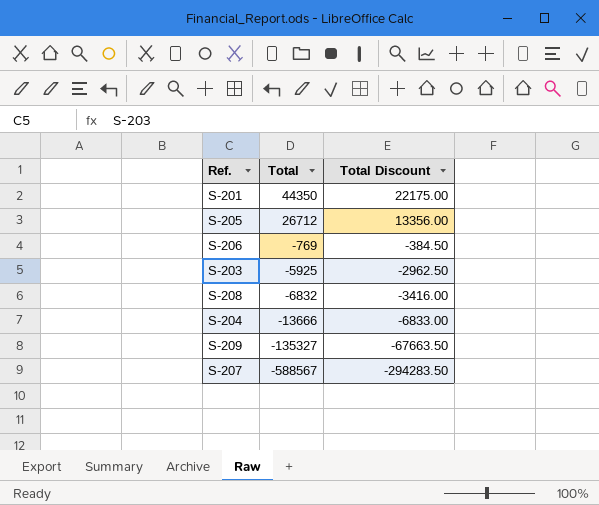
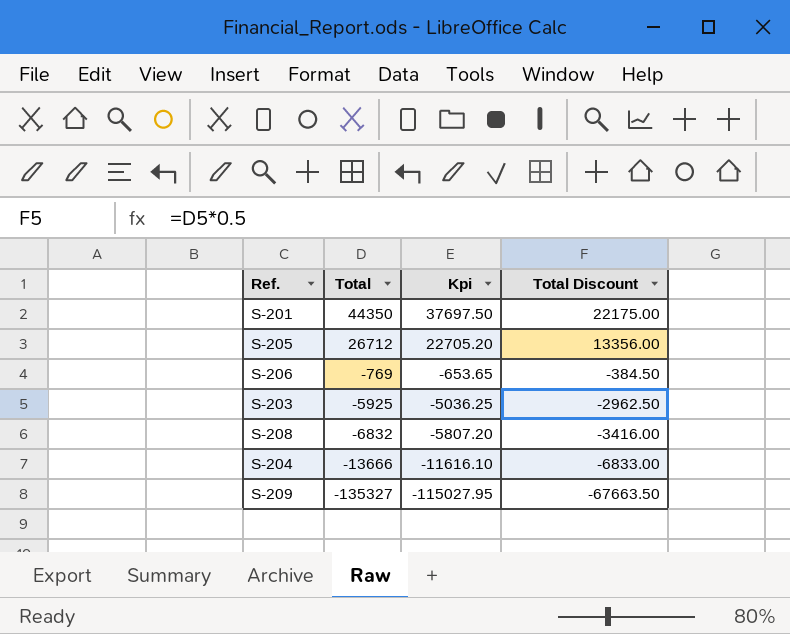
column Kpi | formula: none -> [Total] * 0.85
row S-207: -588567 | -294283.50 -> none

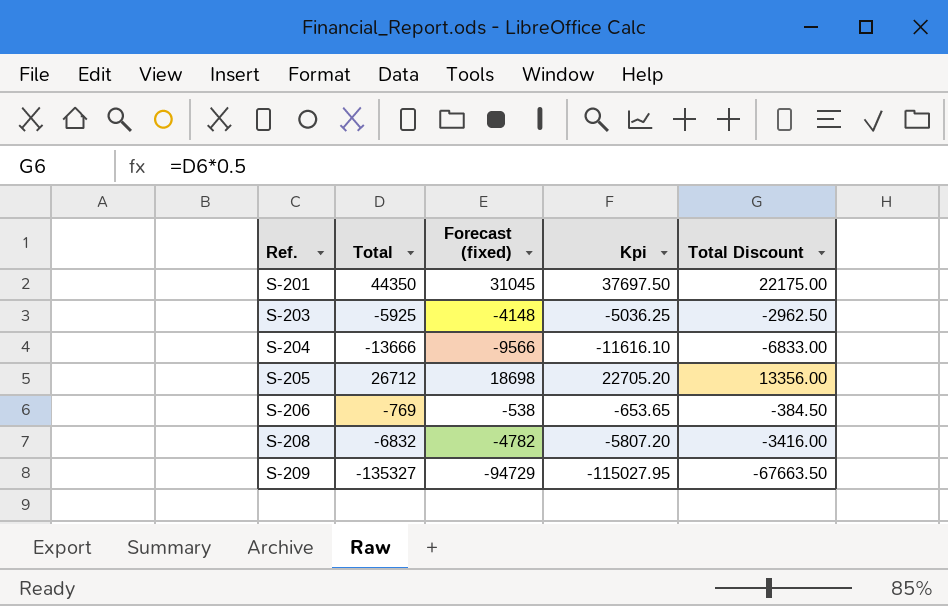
row order: Total descending -> Ref. ascending
column Forecast (fixed) | formula: none -> [Total] * 0.7

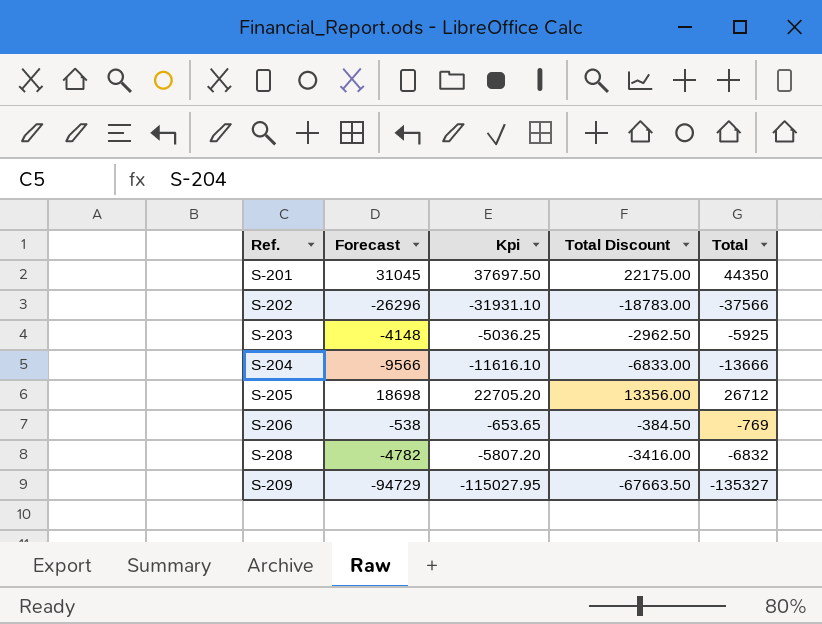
column name: Forecast (fixed) -> Forecast
column Total | position: 2 -> 5
row S-202: none -> -26296 | -31931.10 | -18783.00 | -37566

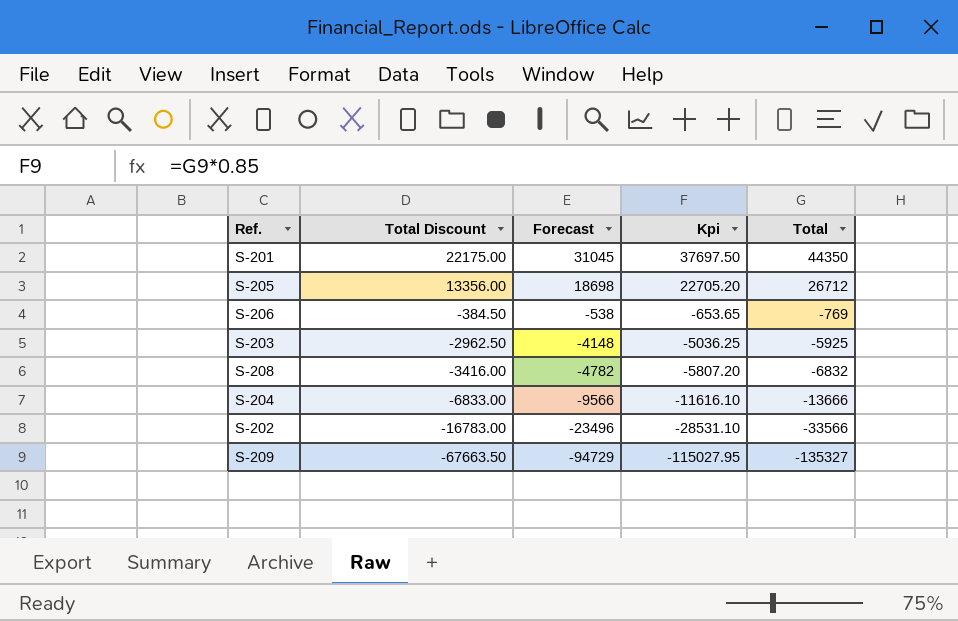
row order: Ref. ascending -> Total Discount descending
column Total Discount | position: 4 -> 2
S-202 | Total Discount: -18783.00 -> -16783.00
S-202 | Forecast: -26296 -> -23496
S-202 | Kpi: -31931.10 -> -28531.10
S-202 | Total: -37566 -> -33566

